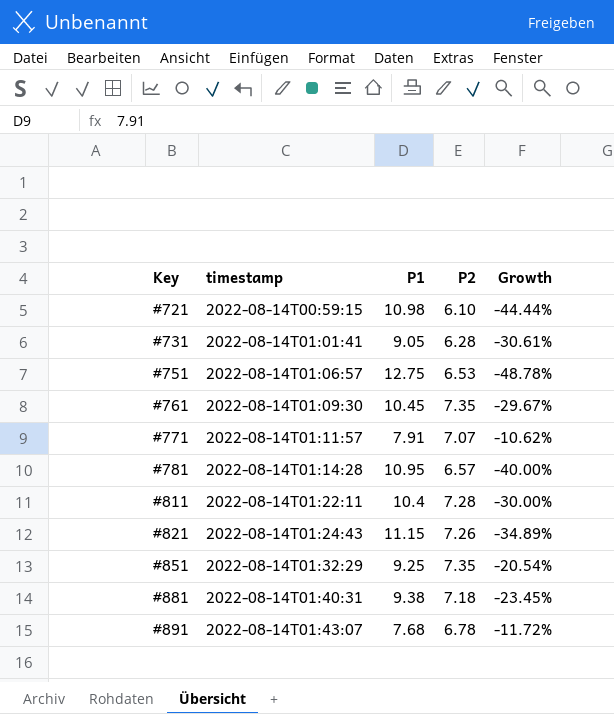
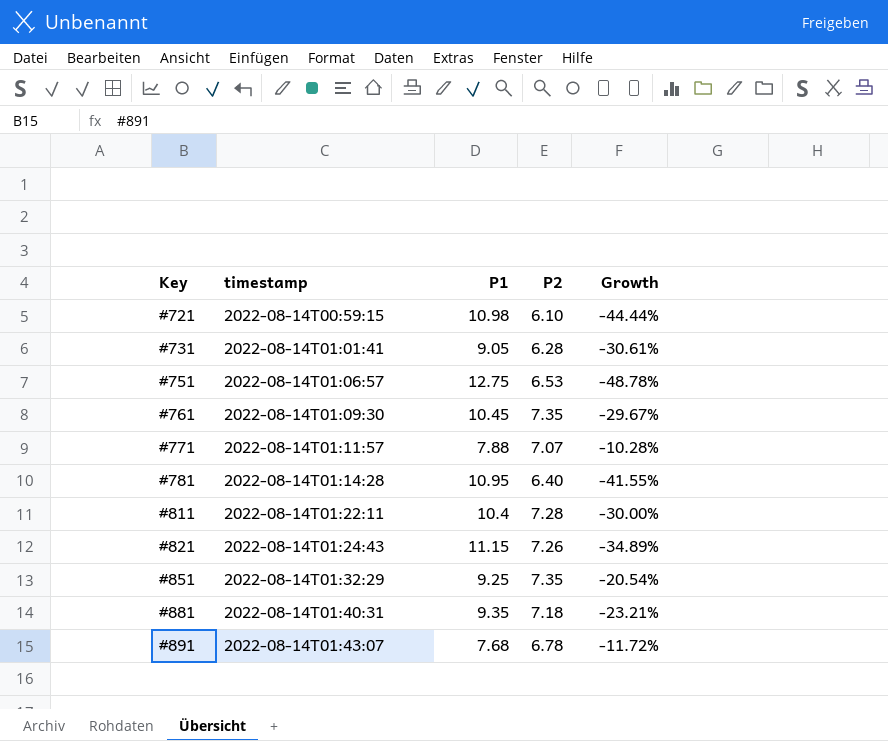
#771 | P1: 7.91 -> 7.88
#771 | Growth: -10.62% -> -10.28%
#781 | P2: 6.57 -> 6.40
#781 | Growth: -40.00% -> -41.55%
#881 | P1: 9.38 -> 9.35
#881 | Growth: -23.45% -> -23.21%

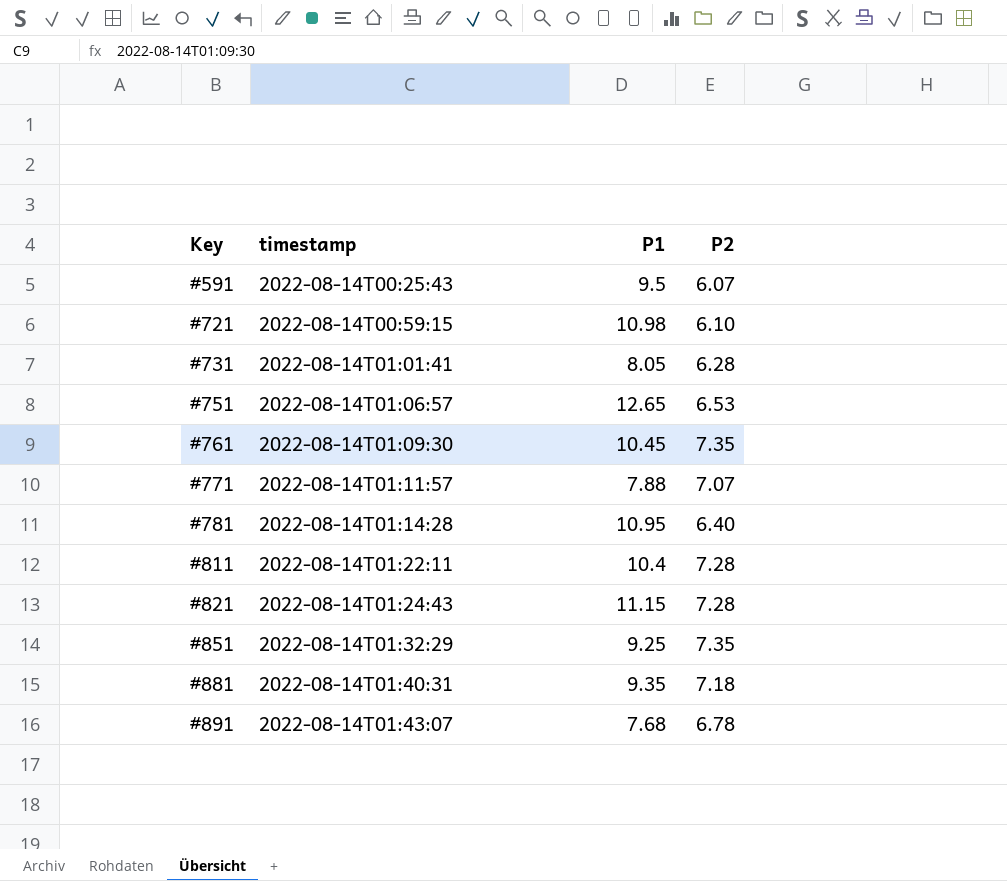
column Growth | formula: ([P2] - [P1]) / [P1] -> none
row #591: none -> 2022-08-14T00:25:43 | 9.5 | 6.07
#731 | P1: 9.05 -> 8.05
#751 | P1: 12.75 -> 12.65
#821 | P2: 7.26 -> 7.28

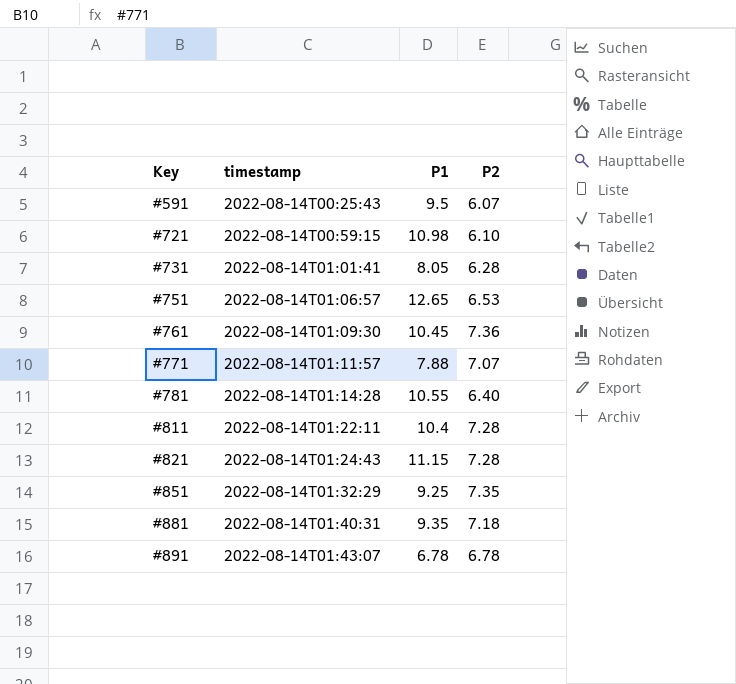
#761 | P2: 7.35 -> 7.36
#781 | P1: 10.95 -> 10.55
#891 | P1: 7.68 -> 6.78

